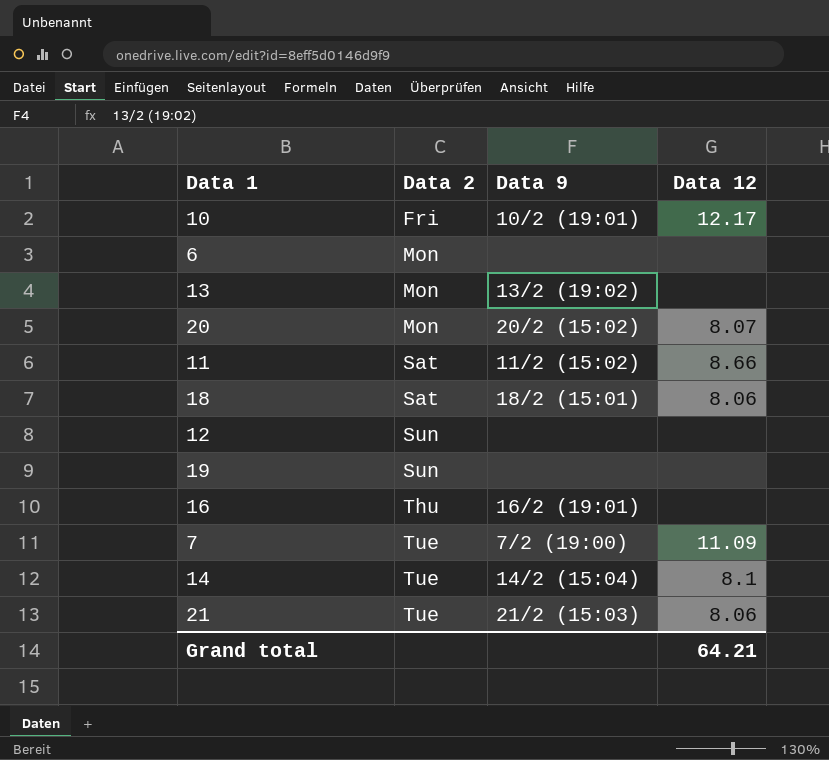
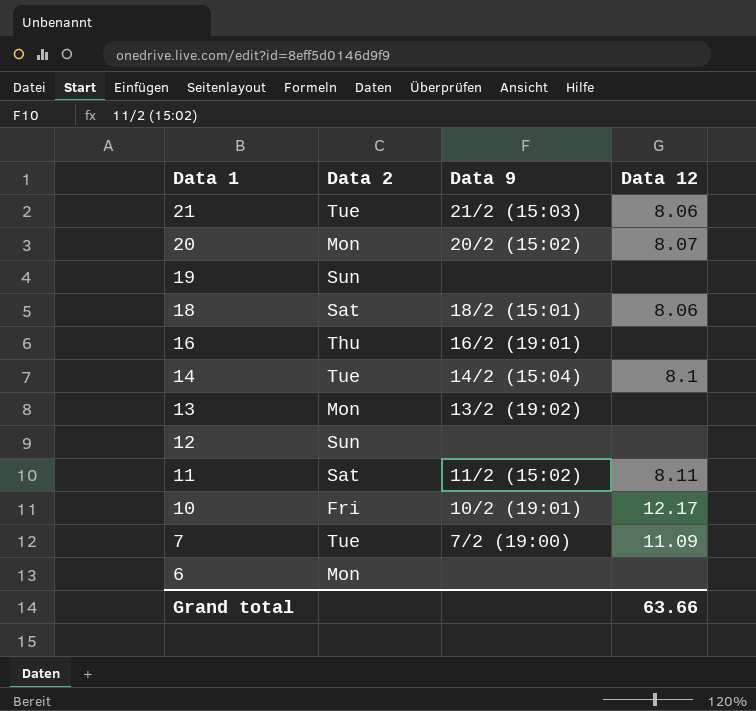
row order: Data 2 ascending -> Data 1 descending
11 | Data 12: 8.66 -> 8.11
Grand total | Data 12: 64.21 -> 63.66

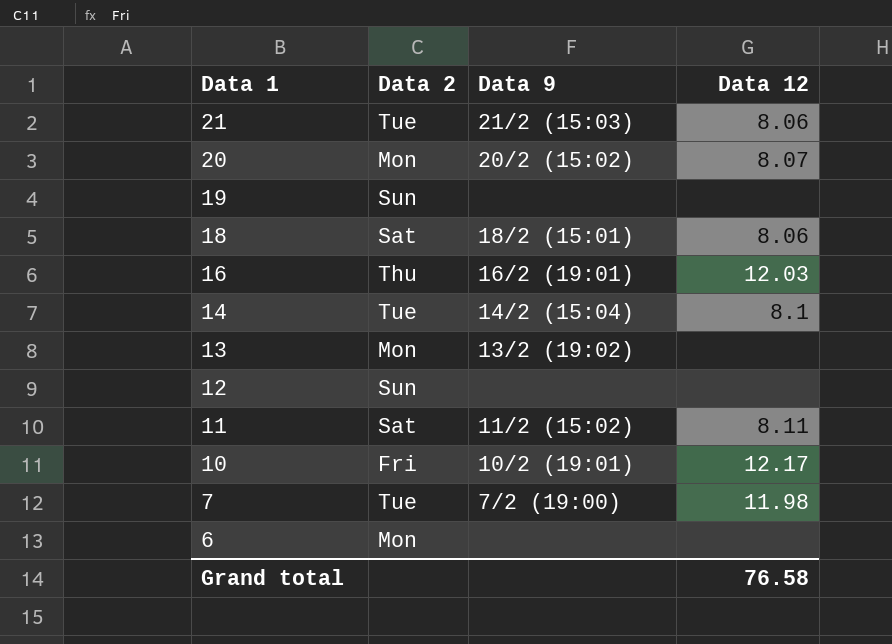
16 | Data 12: none -> 12.03
7 | Data 12: 11.09 -> 11.98
Grand total | Data 12: 63.66 -> 76.58

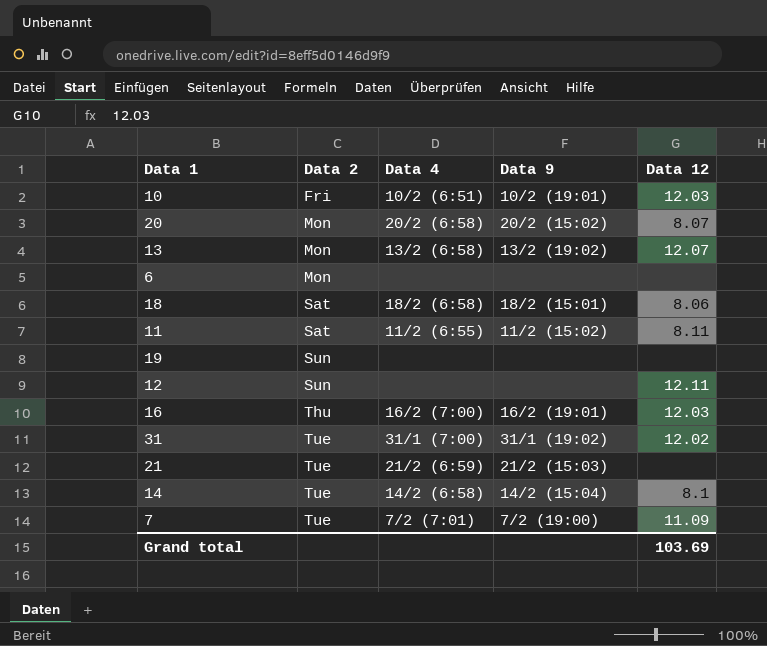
row order: Data 1 descending -> Data 2 ascending
column Data 4 | position: none -> 3
10 | Data 12: 12.17 -> 12.03
13 | Data 12: none -> 12.07
12 | Data 12: none -> 12.11
row 31: none -> Tue | 31/1 (7:00) | 31/1 (19:02) | 12.02
21 | Data 12: 8.06 -> none
7 | Data 12: 11.98 -> 11.09
Grand total | Data 12: 76.58 -> 103.69

